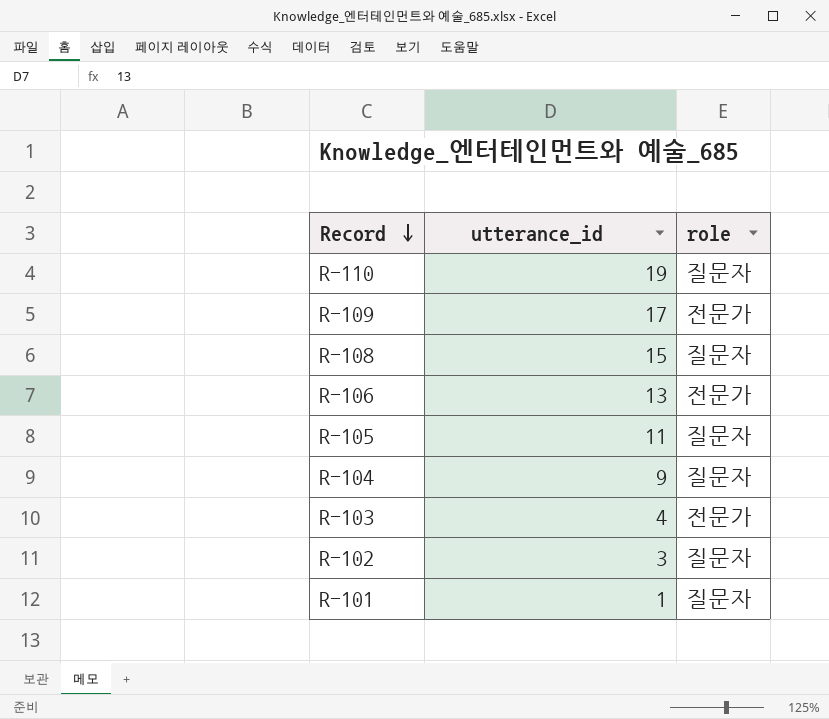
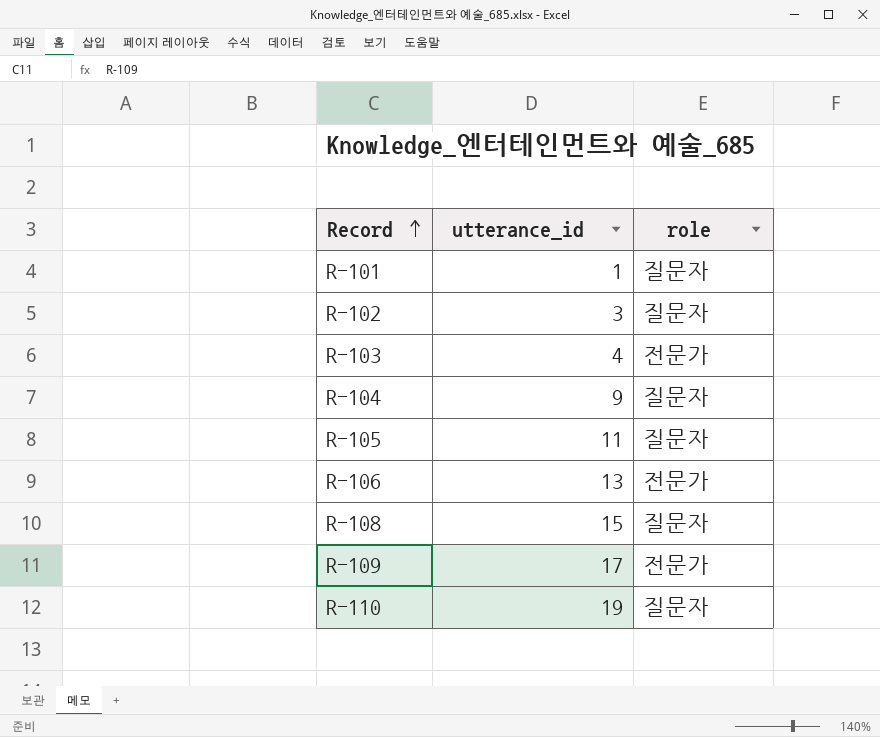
row order: Record descending -> Record ascending

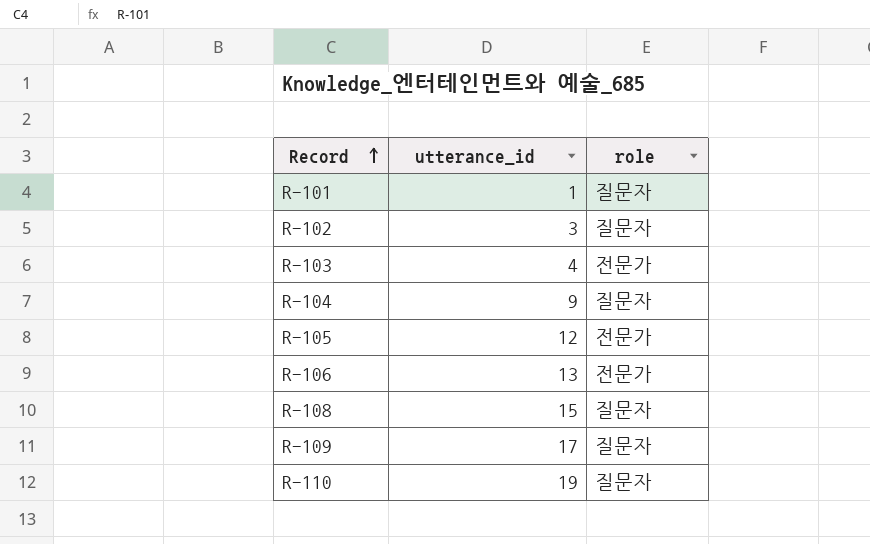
R-105 | utterance_id: 11 -> 12
R-105 | role: 질문자 -> 전문가
R-109 | role: 전문가 -> 질문자

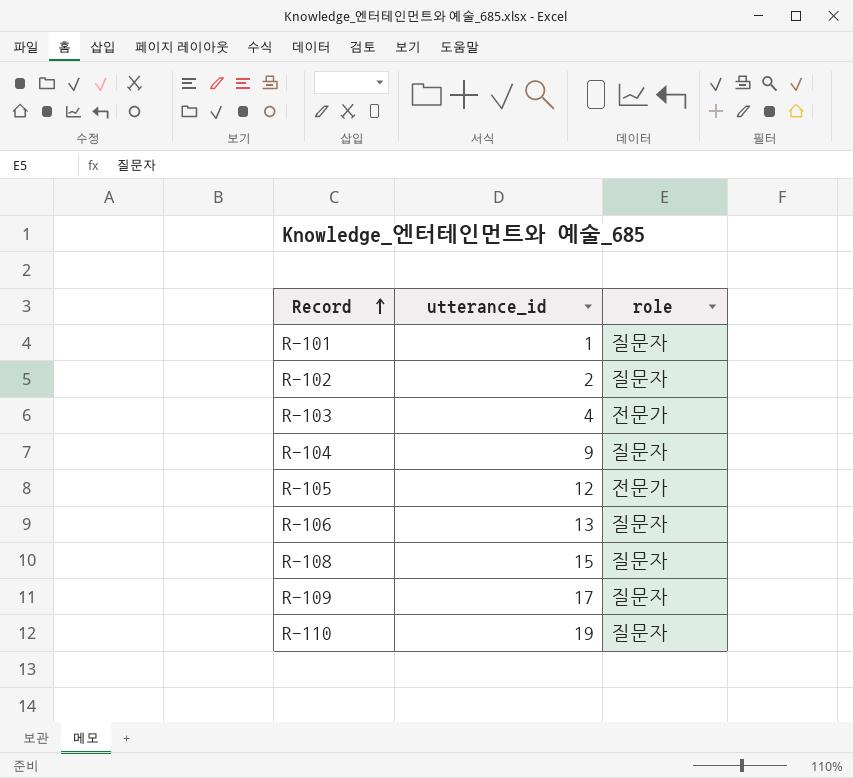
R-102 | utterance_id: 3 -> 2
R-106 | role: 전문가 -> 질문자

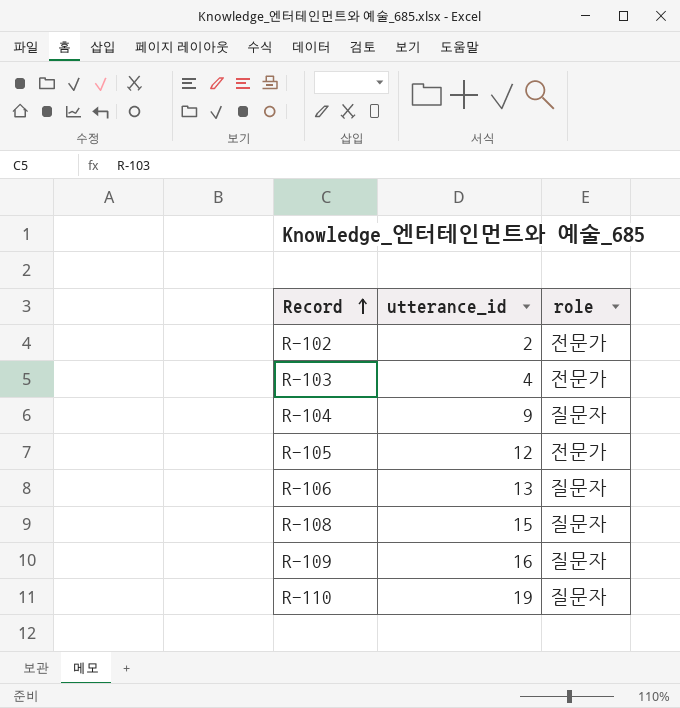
row R-101: 1 | 질문자 -> none
R-102 | role: 질문자 -> 전문가
R-109 | utterance_id: 17 -> 16

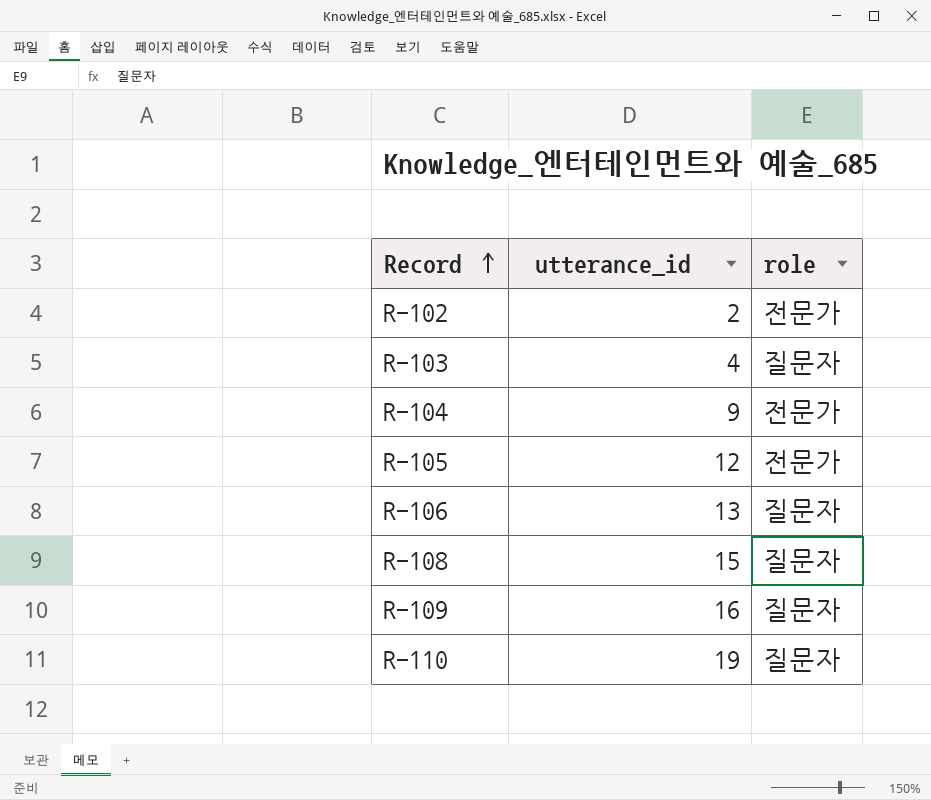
R-103 | role: 전문가 -> 질문자
R-104 | role: 질문자 -> 전문가

